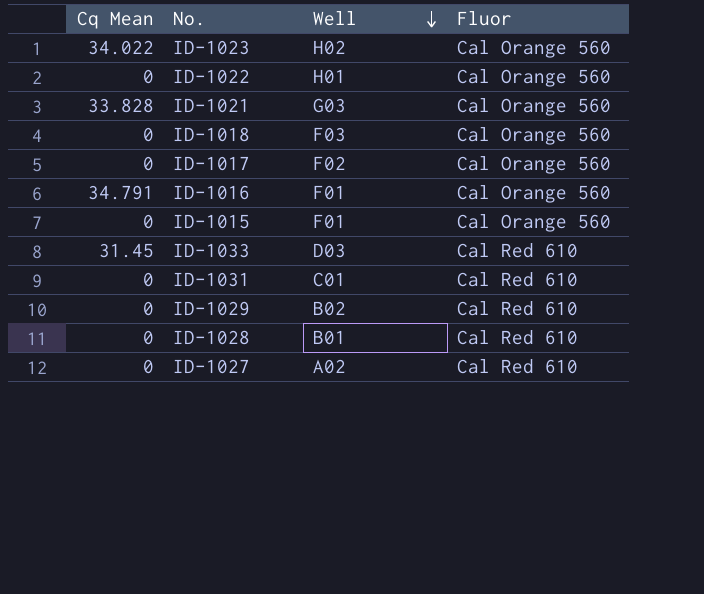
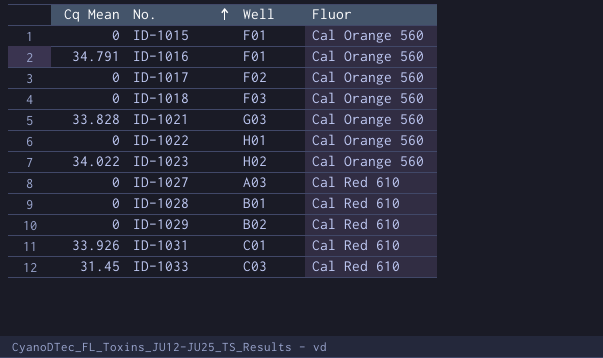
row order: Well descending -> No. ascending
ID-1027 | Well: A02 -> A03
ID-1031 | Cq Mean: 0 -> 33.926
ID-1033 | Well: D03 -> C03

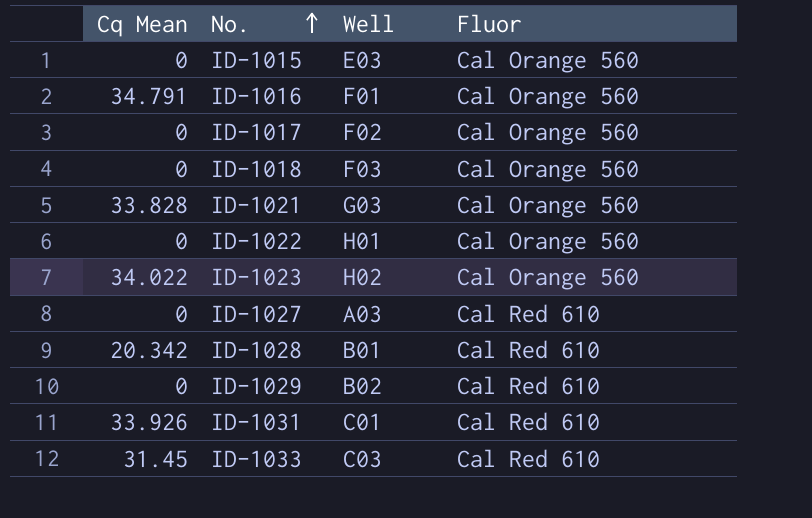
ID-1015 | Well: F01 -> E03
ID-1028 | Cq Mean: 0 -> 20.342

